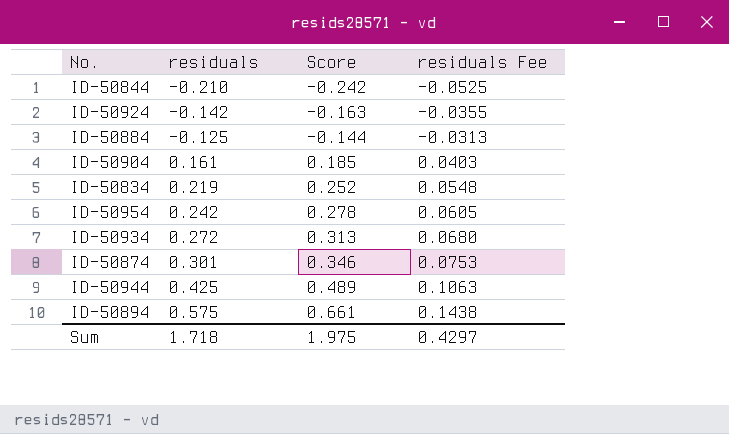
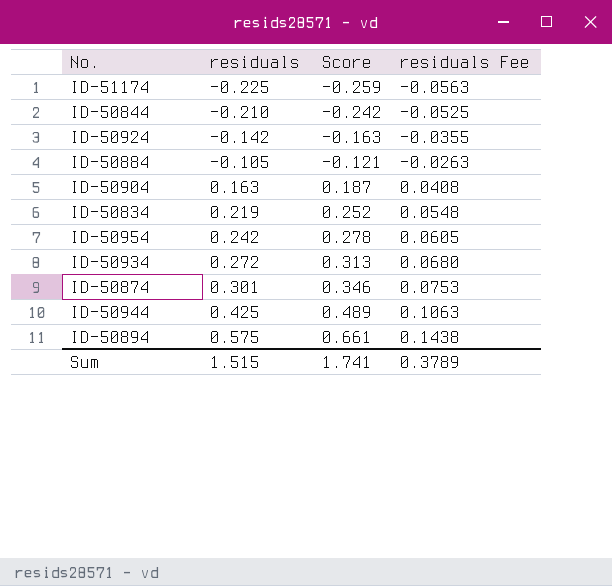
row ID-51174: none -> -0.225 | -0.259 | -0.0563
ID-50884 | residuals: -0.125 -> -0.105
ID-50884 | Score: -0.144 -> -0.121
ID-50884 | residuals Fee: -0.0313 -> -0.0263
ID-50904 | residuals: 0.161 -> 0.163
ID-50904 | Score: 0.185 -> 0.187
ID-50904 | residuals Fee: 0.0403 -> 0.0408
Sum | residuals: 1.718 -> 1.515
Sum | Score: 1.975 -> 1.741
Sum | residuals Fee: 0.4297 -> 0.3789

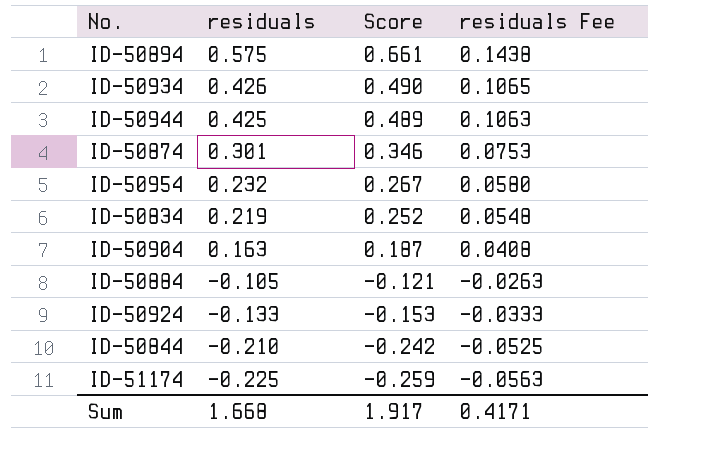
row order: residuals ascending -> residuals descending
ID-50934 | residuals: 0.272 -> 0.426
ID-50934 | Score: 0.313 -> 0.490
ID-50934 | residuals Fee: 0.0680 -> 0.1065
ID-50954 | residuals: 0.242 -> 0.232
ID-50954 | Score: 0.278 -> 0.267
ID-50954 | residuals Fee: 0.0605 -> 0.0580
ID-50924 | residuals: -0.142 -> -0.133
ID-50924 | Score: -0.163 -> -0.153
ID-50924 | residuals Fee: -0.0355 -> -0.0333
Sum | residuals: 1.515 -> 1.668
Sum | Score: 1.741 -> 1.917
Sum | residuals Fee: 0.3789 -> 0.4171

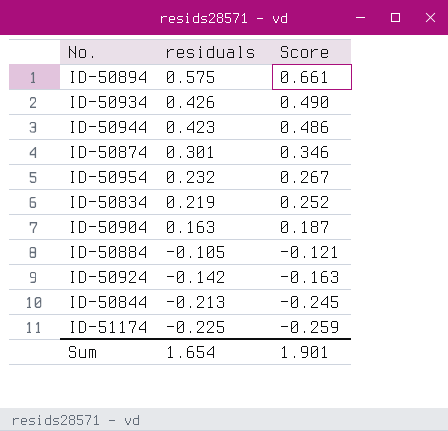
column residuals Fee | formula: [residuals] * 0.25 -> none
ID-50944 | residuals: 0.425 -> 0.423
ID-50944 | Score: 0.489 -> 0.486
ID-50924 | residuals: -0.133 -> -0.142
ID-50924 | Score: -0.153 -> -0.163
ID-50844 | residuals: -0.210 -> -0.213
ID-50844 | Score: -0.242 -> -0.245
Sum | residuals: 1.668 -> 1.654
Sum | Score: 1.917 -> 1.901

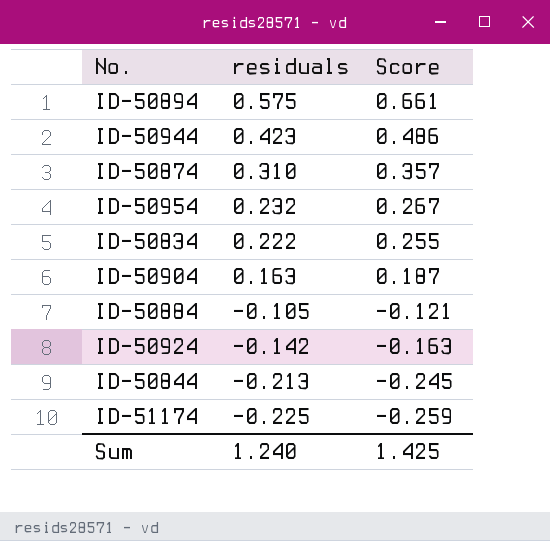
row ID-50934: 0.426 | 0.490 -> none
ID-50874 | residuals: 0.301 -> 0.310
ID-50874 | Score: 0.346 -> 0.357
ID-50834 | residuals: 0.219 -> 0.222
ID-50834 | Score: 0.252 -> 0.255
Sum | residuals: 1.654 -> 1.240
Sum | Score: 1.901 -> 1.425

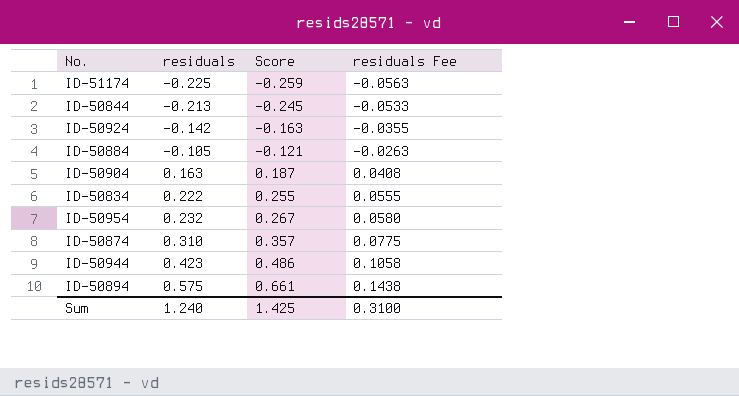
row order: residuals descending -> residuals ascending
column residuals Fee | formula: none -> [residuals] * 0.25

